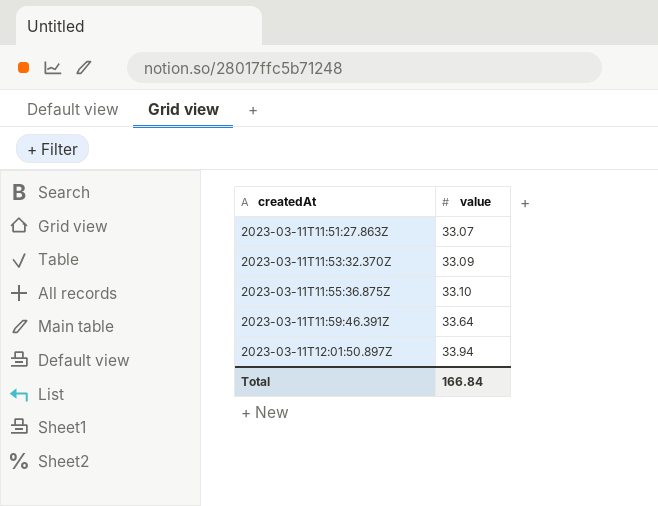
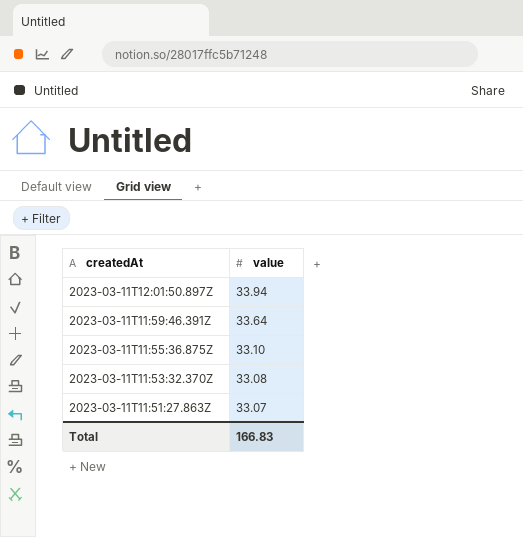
row order: createdAt ascending -> createdAt descending
2023-03-11T11:53:32.370Z | value: 33.09 -> 33.08
Total | value: 166.84 -> 166.83

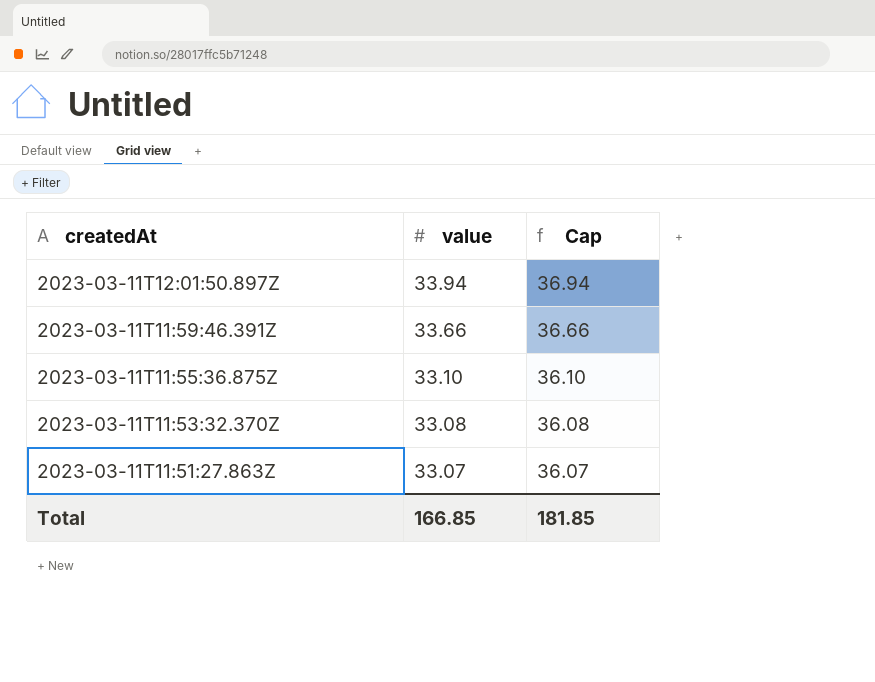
column Cap | formula: none -> [value] + 3
2023-03-11T11:59:46.391Z | value: 33.64 -> 33.66
Total | value: 166.83 -> 166.85

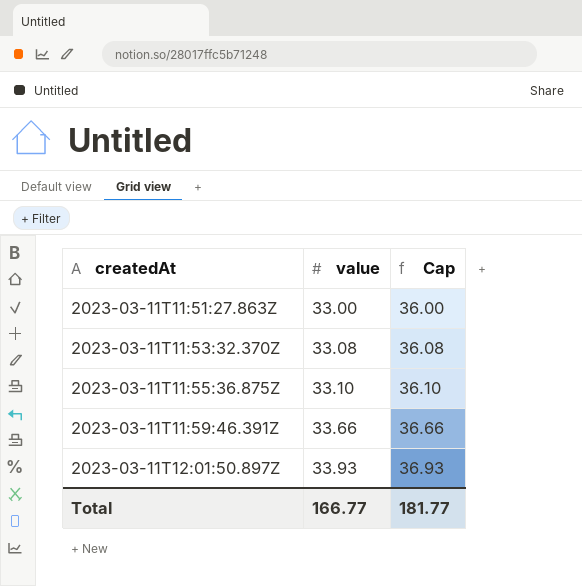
row order: createdAt descending -> createdAt ascending
2023-03-11T11:51:27.863Z | value: 33.07 -> 33.00
2023-03-11T11:51:27.863Z | Cap: 36.07 -> 36.00
2023-03-11T12:01:50.897Z | value: 33.94 -> 33.93
2023-03-11T12:01:50.897Z | Cap: 36.94 -> 36.93
Total | value: 166.85 -> 166.77
Total | Cap: 181.85 -> 181.77

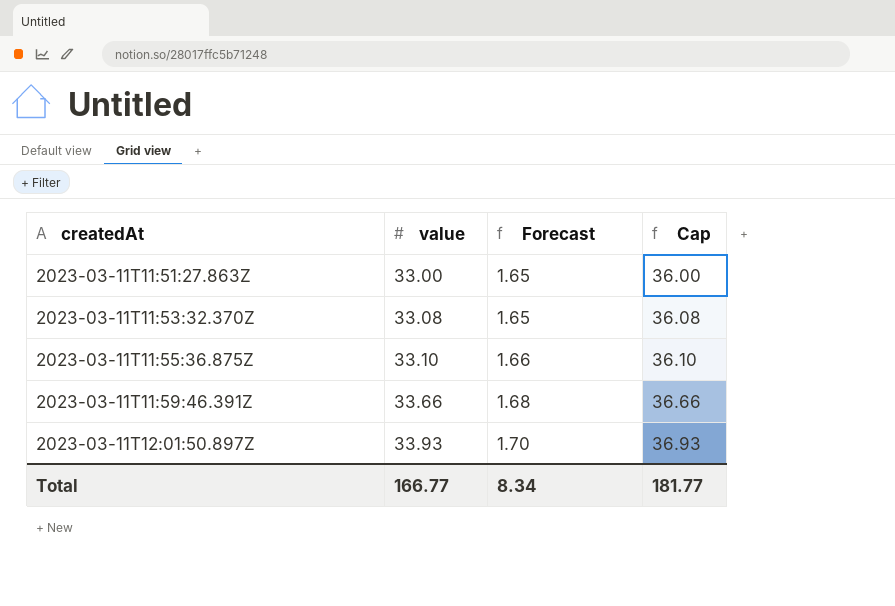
column Forecast | formula: none -> [value] * 0.05

